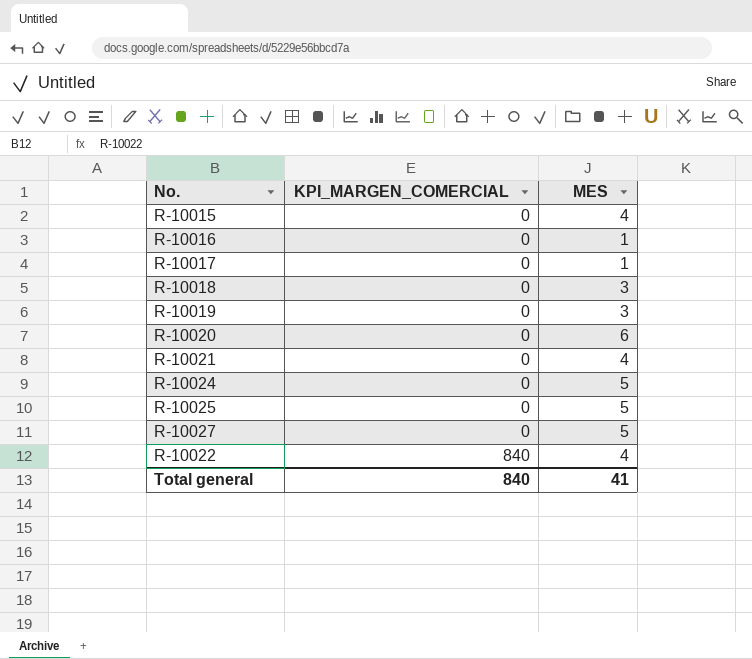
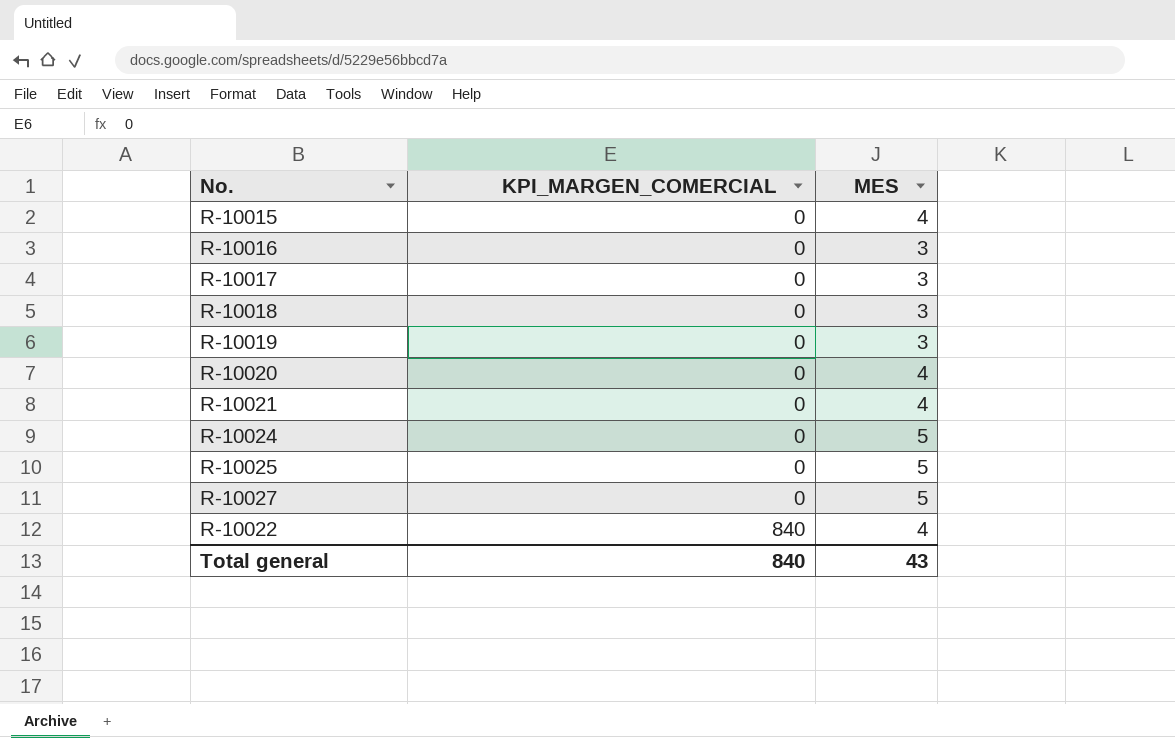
R-10016 | MES: 1 -> 3
R-10017 | MES: 1 -> 3
R-10020 | MES: 6 -> 4
Total general | MES: 41 -> 43

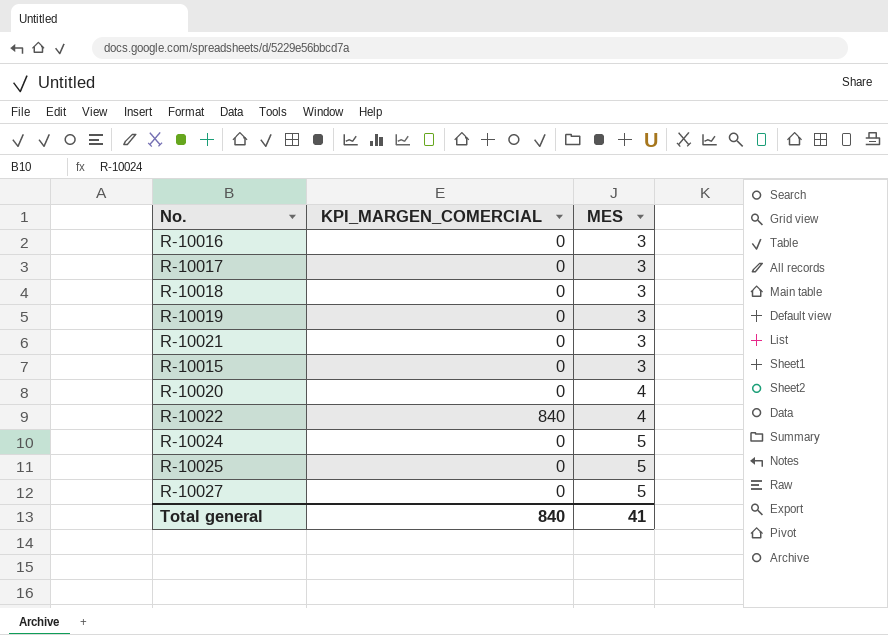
row order: KPI_MARGEN_COMERCIAL ascending -> MES ascending
R-10021 | MES: 4 -> 3
R-10015 | MES: 4 -> 3
Total general | MES: 43 -> 41

